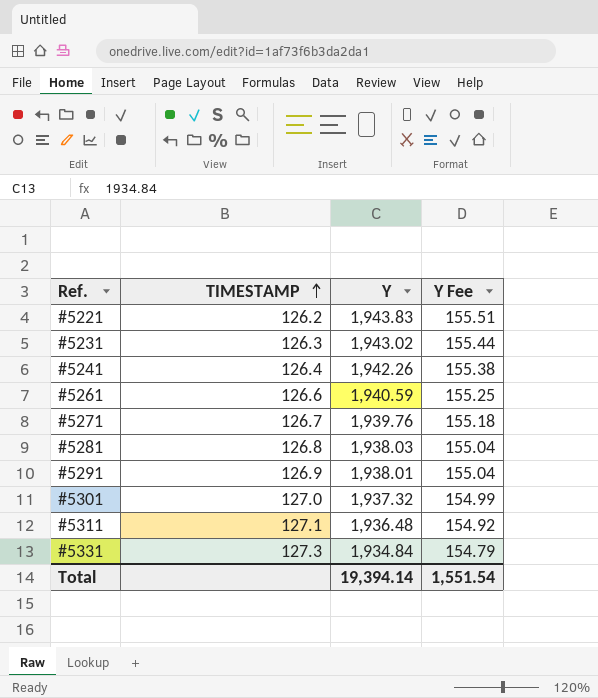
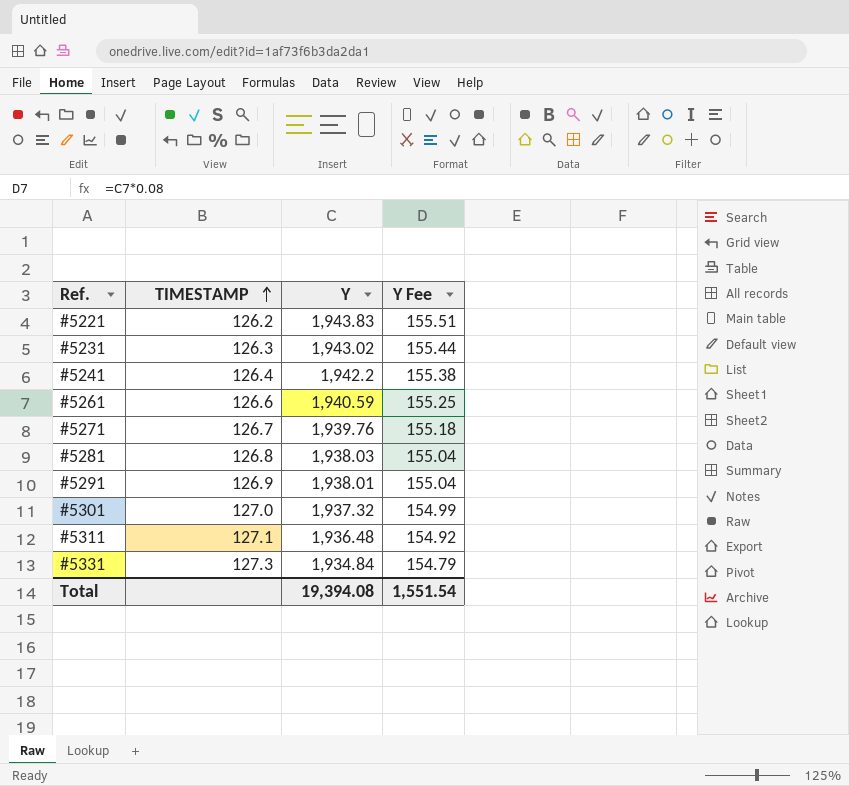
#5241 | Y: 1,942.26 -> 1,942.2
Total | Y: 19,394.14 -> 19,394.08

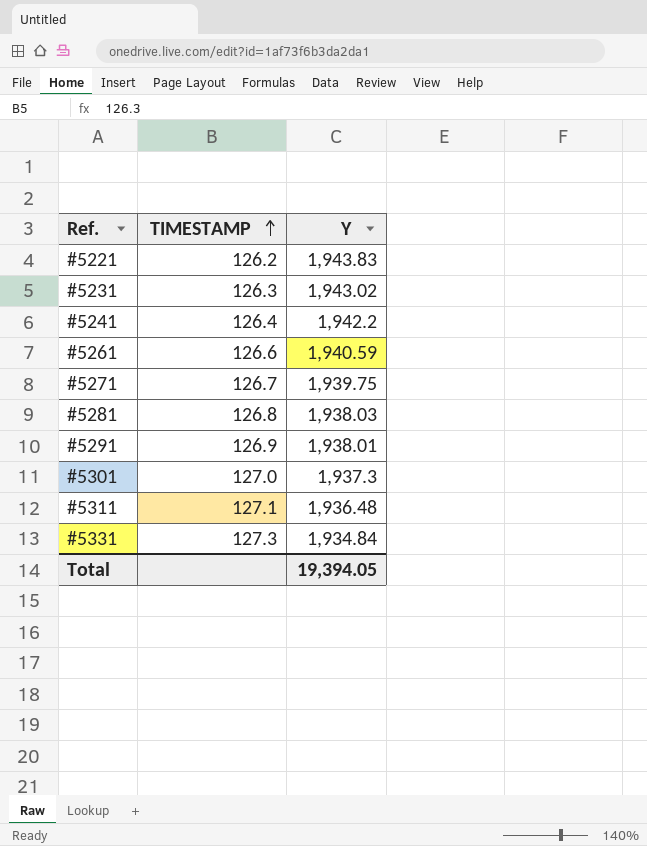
column Y Fee | formula: [Y] * 0.08 -> none
#5271 | Y: 1,939.76 -> 1,939.75
#5301 | Y: 1,937.32 -> 1,937.3
Total | Y: 19,394.08 -> 19,394.05

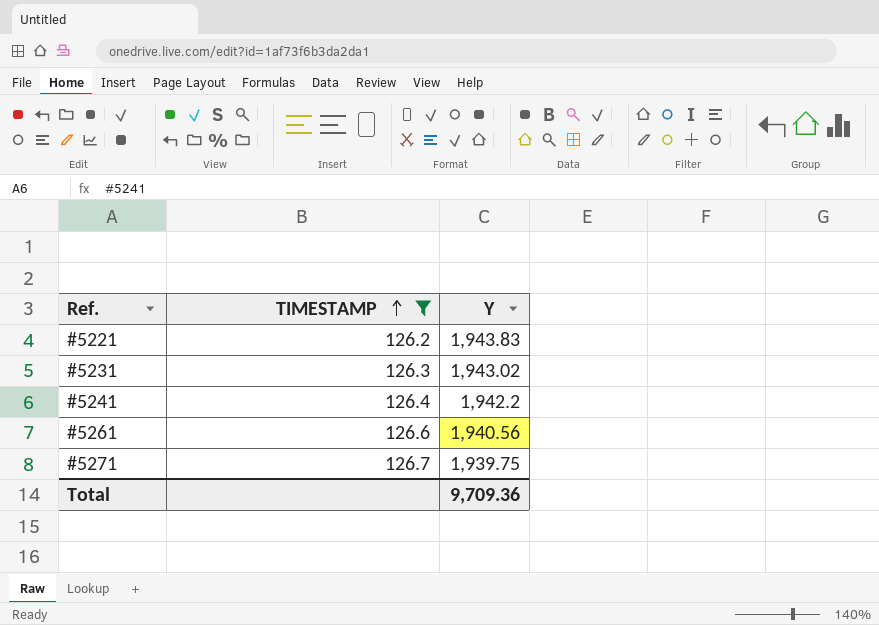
filter: none -> TIMESTAMP <= 126.7
#5261 | Y: 1,940.59 -> 1,940.56
Total | Y: 19,394.05 -> 9,709.36

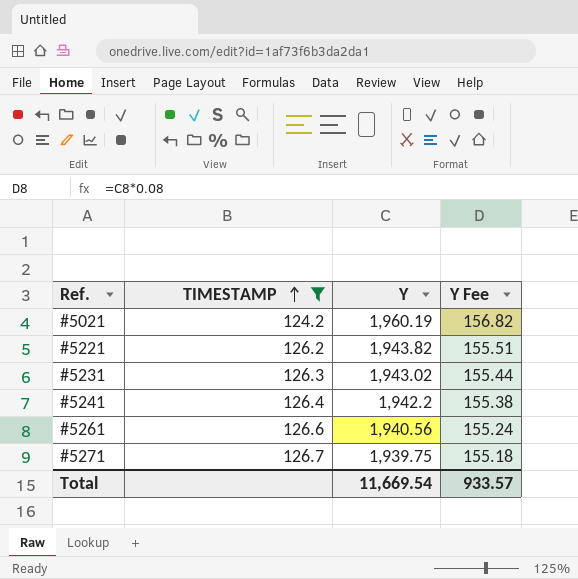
column Y Fee | formula: none -> [Y] * 0.08
row #5021: none -> 124.2 | 1,960.19 | 156.82
#5221 | Y: 1,943.83 -> 1,943.82
Total | Y: 9,709.36 -> 11,669.54

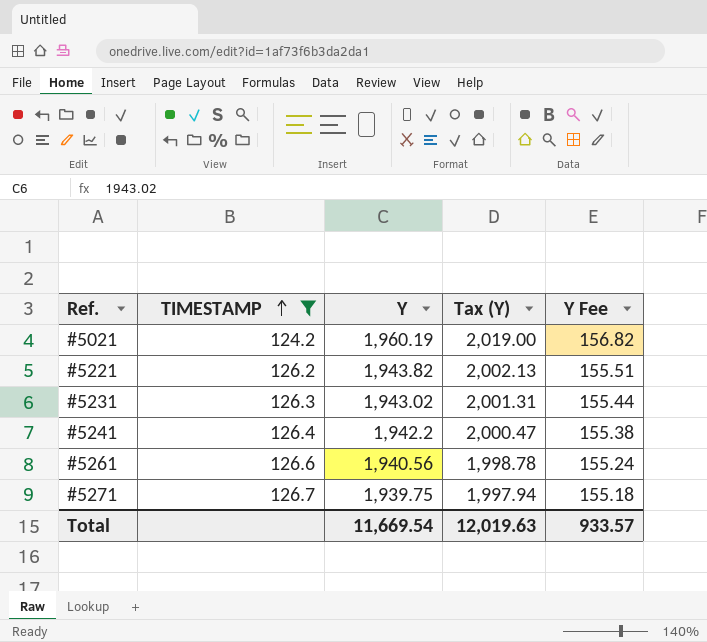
column Tax (Y) | formula: none -> [Y] * 1.03

